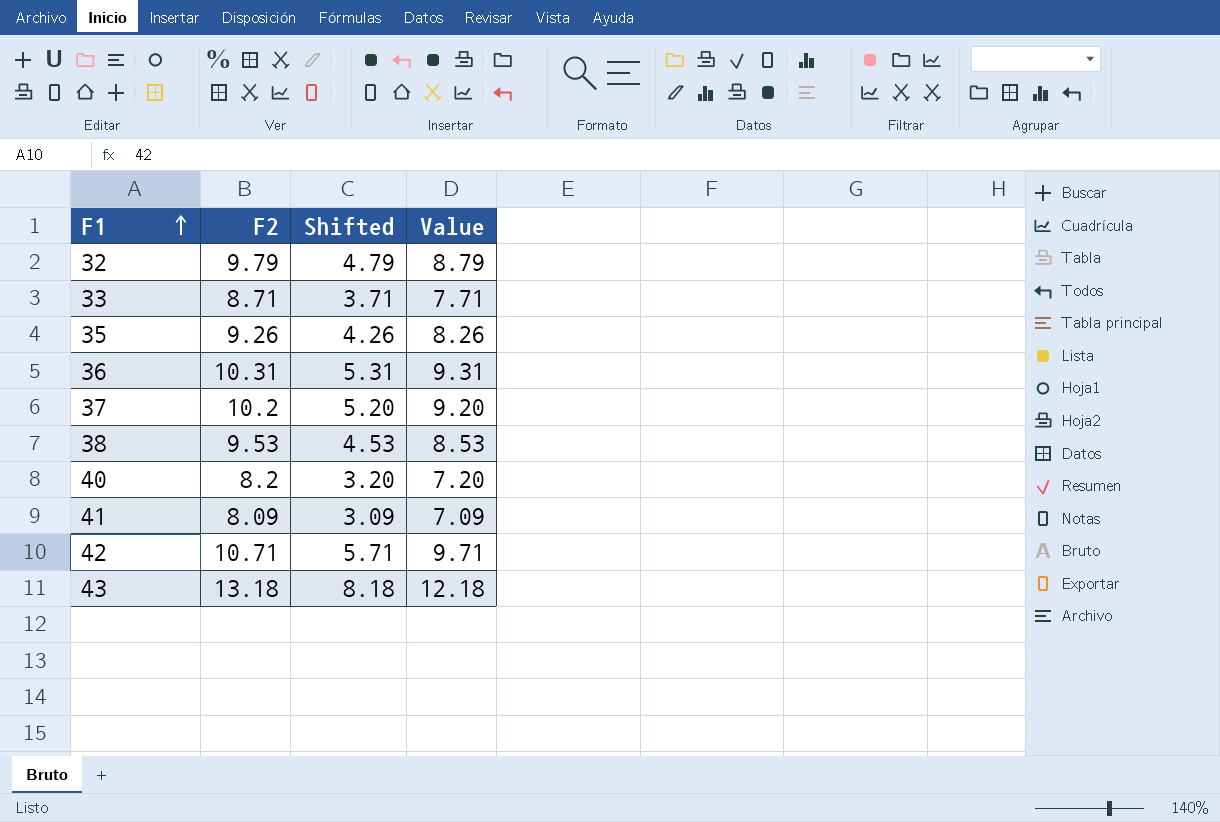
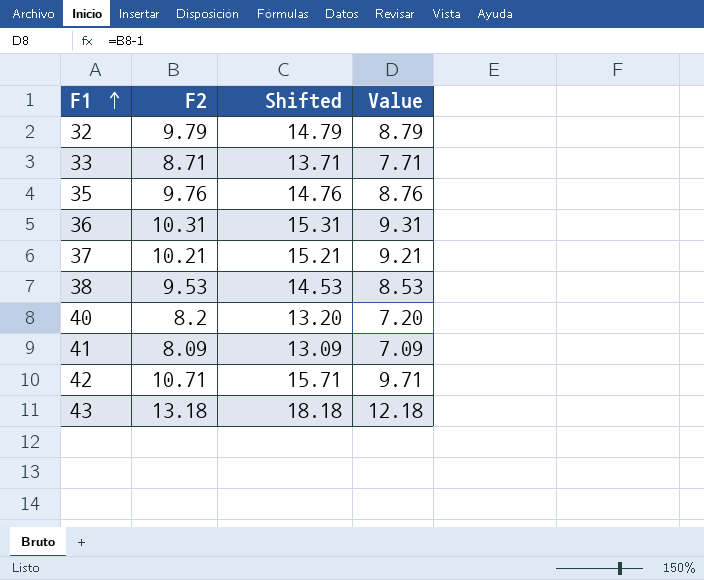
column Shifted | formula: [F2] - 5 -> [F2] + 5
35 | F2: 9.26 -> 9.76
35 | Value: 8.26 -> 8.76
37 | F2: 10.2 -> 10.21
37 | Value: 9.20 -> 9.21

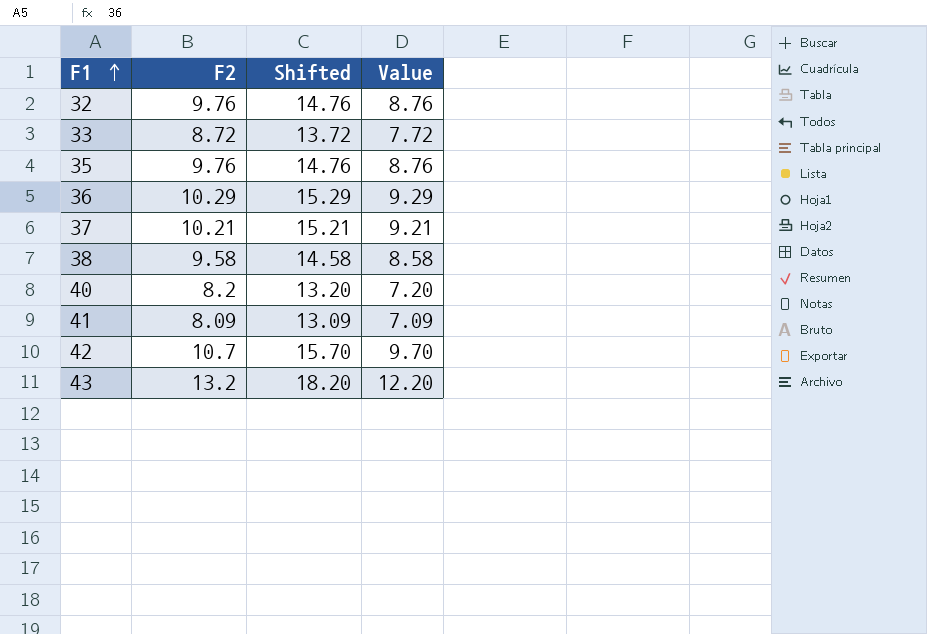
32 | F2: 9.79 -> 9.76
32 | Shifted: 14.79 -> 14.76
32 | Value: 8.79 -> 8.76
33 | F2: 8.71 -> 8.72
33 | Shifted: 13.71 -> 13.72
33 | Value: 7.71 -> 7.72
36 | F2: 10.31 -> 10.29
36 | Shifted: 15.31 -> 15.29
36 | Value: 9.31 -> 9.29
38 | F2: 9.53 -> 9.58
38 | Shifted: 14.53 -> 14.58
38 | Value: 8.53 -> 8.58
42 | F2: 10.71 -> 10.7
42 | Shifted: 15.71 -> 15.70
42 | Value: 9.71 -> 9.70
43 | F2: 13.18 -> 13.2
43 | Shifted: 18.18 -> 18.20
43 | Value: 12.18 -> 12.20

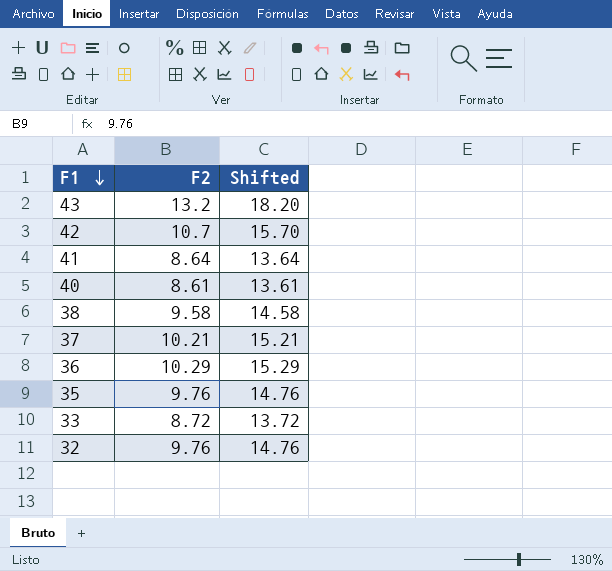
row order: F1 ascending -> F1 descending
column Value | formula: [F2] - 1 -> none
41 | F2: 8.09 -> 8.64
41 | Shifted: 13.09 -> 13.64
40 | F2: 8.2 -> 8.61
40 | Shifted: 13.20 -> 13.61

